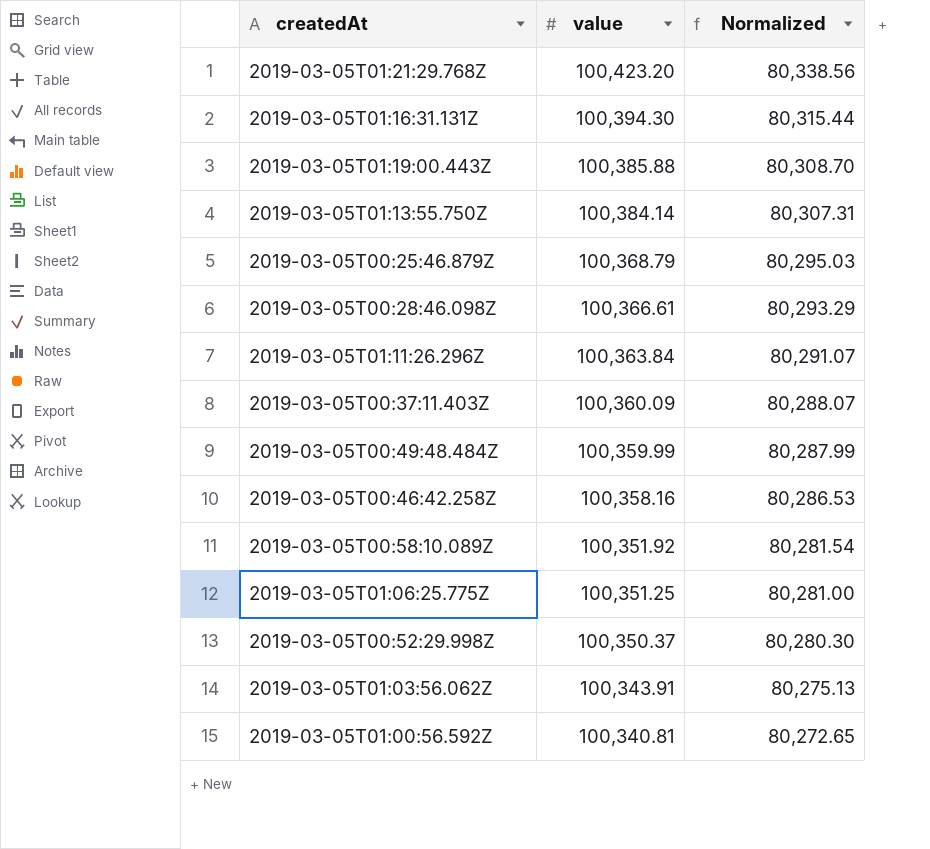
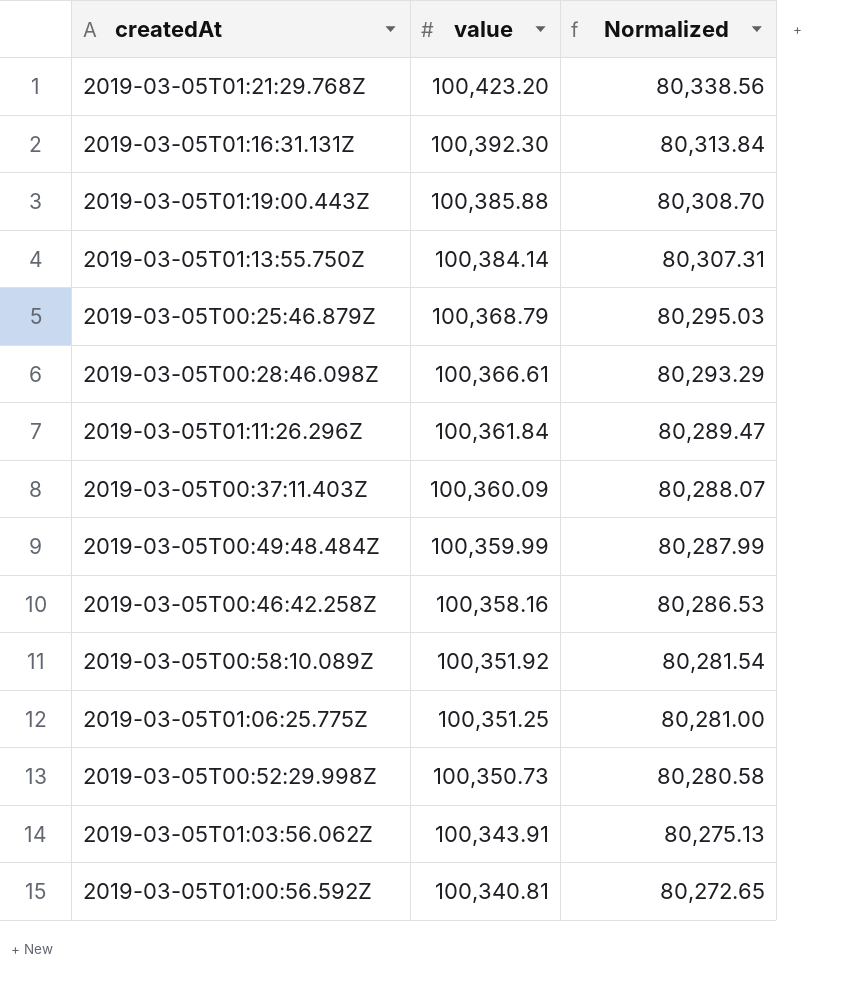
2019-03-05T01:16:31.131Z | value: 100,394.30 -> 100,392.30
2019-03-05T01:16:31.131Z | Normalized: 80,315.44 -> 80,313.84
2019-03-05T01:11:26.296Z | value: 100,363.84 -> 100,361.84
2019-03-05T01:11:26.296Z | Normalized: 80,291.07 -> 80,289.47
2019-03-05T00:52:29.998Z | value: 100,350.37 -> 100,350.73
2019-03-05T00:52:29.998Z | Normalized: 80,280.30 -> 80,280.58

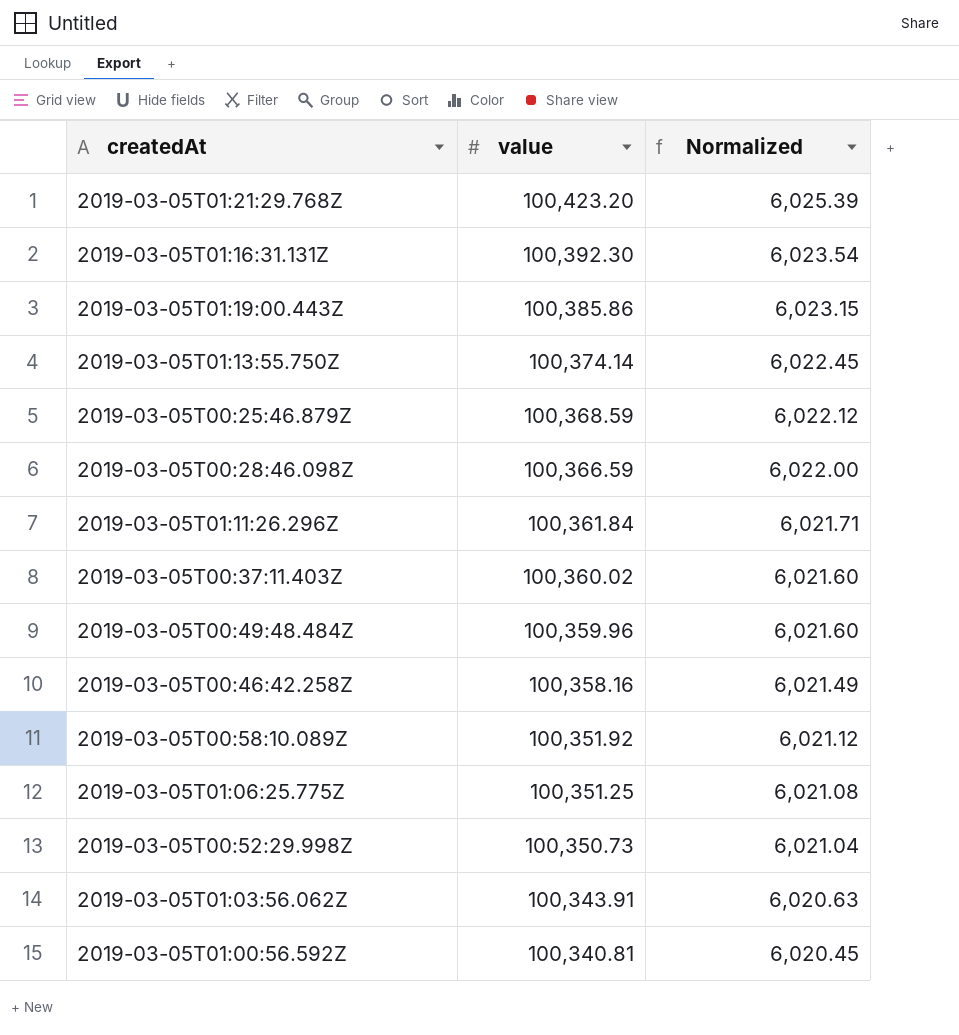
column Normalized | formula: [value] * 0.8 -> [value] * 0.06
2019-03-05T01:19:00.443Z | value: 100,385.88 -> 100,385.86
2019-03-05T01:13:55.750Z | value: 100,384.14 -> 100,374.14
2019-03-05T00:25:46.879Z | value: 100,368.79 -> 100,368.59
2019-03-05T00:28:46.098Z | value: 100,366.61 -> 100,366.59
2019-03-05T00:37:11.403Z | value: 100,360.09 -> 100,360.02
2019-03-05T00:49:48.484Z | value: 100,359.99 -> 100,359.96

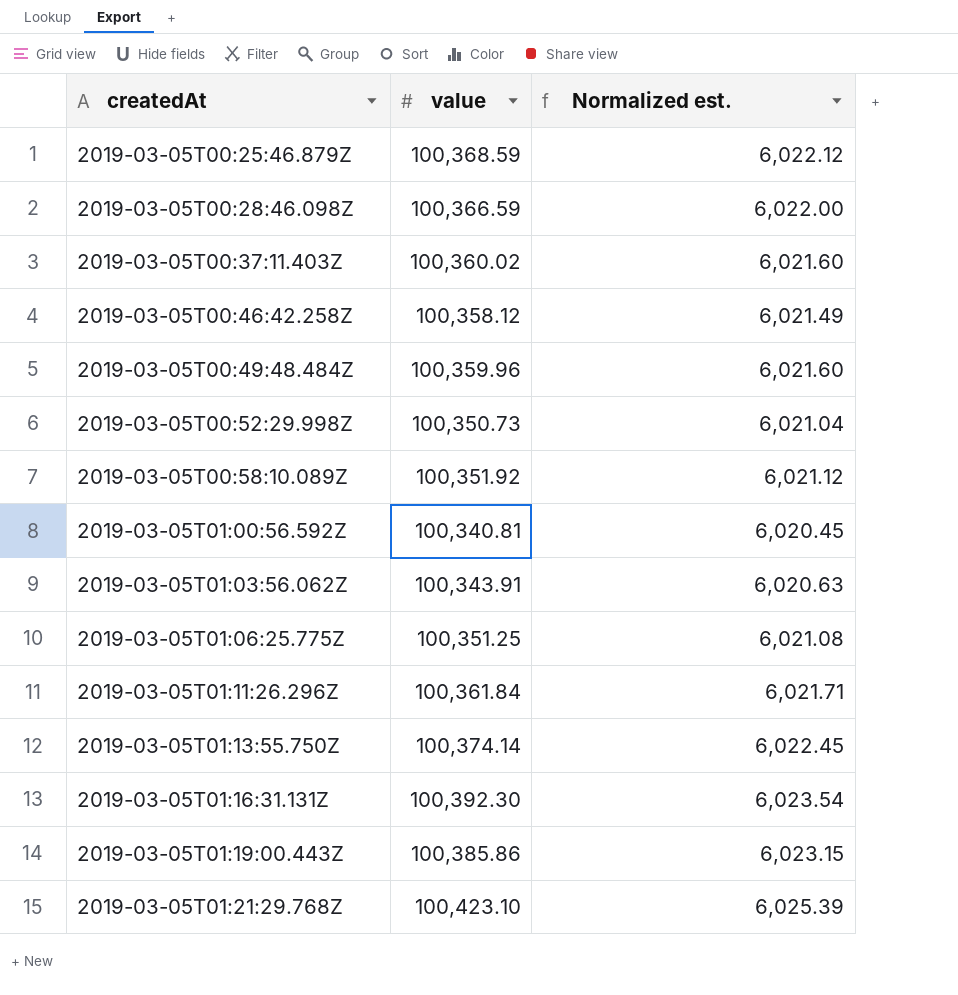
row order: value descending -> createdAt ascending
column name: Normalized -> Normalized est.
2019-03-05T00:46:42.258Z | value: 100,358.16 -> 100,358.12
2019-03-05T01:21:29.768Z | value: 100,423.20 -> 100,423.10

